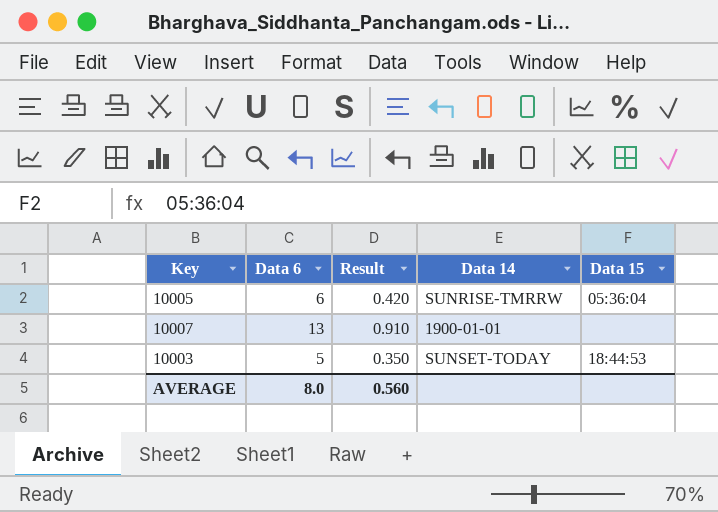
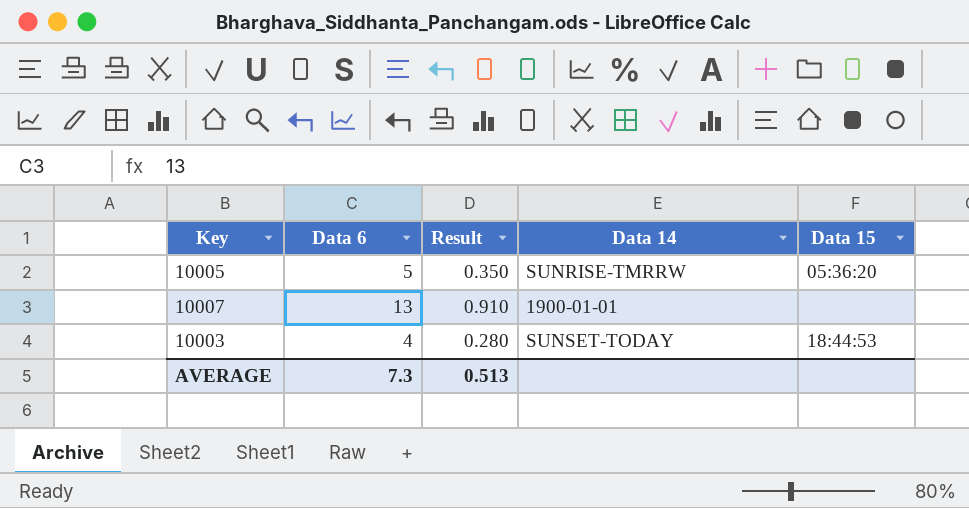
10005 | Data 6: 6 -> 5
10005 | Result: 0.420 -> 0.350
10005 | Data 15: 05:36:04 -> 05:36:20
10003 | Data 6: 5 -> 4
10003 | Result: 0.350 -> 0.280
AVERAGE | Data 6: 8.0 -> 7.3
AVERAGE | Result: 0.560 -> 0.513

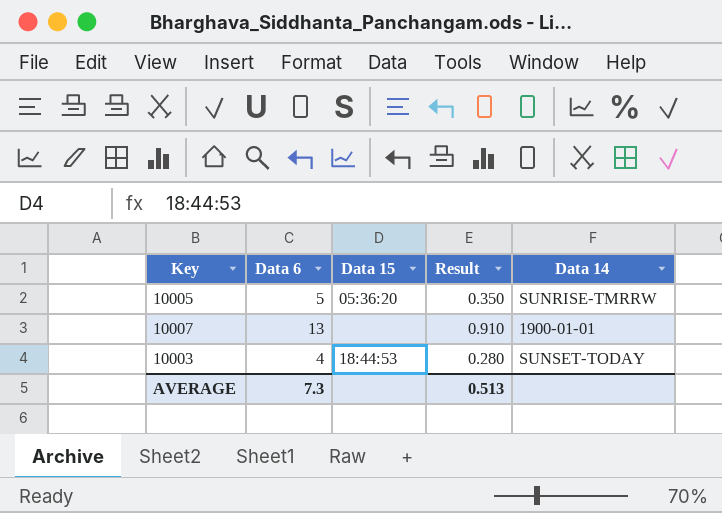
column Data 15 | position: 5 -> 3

